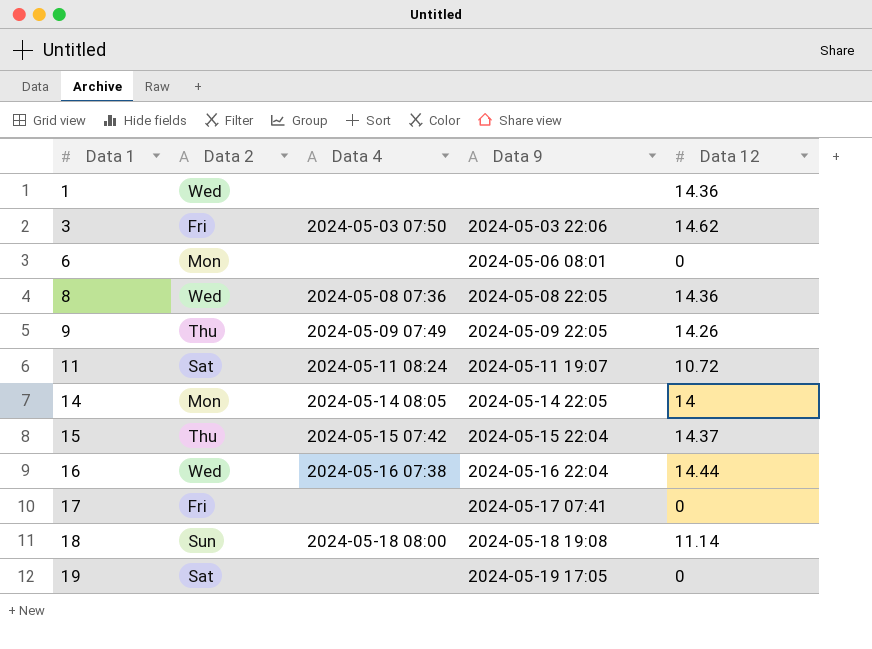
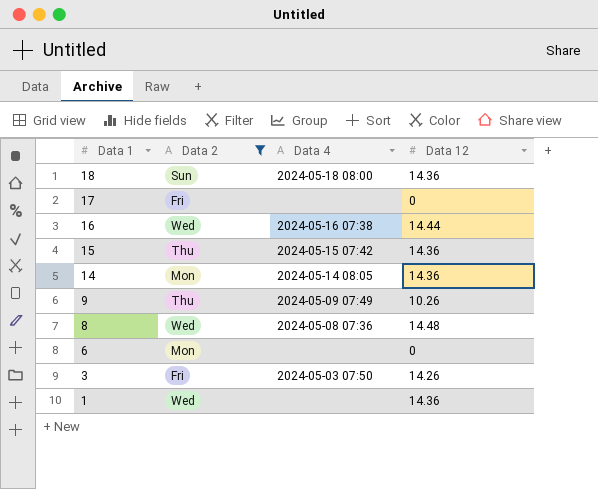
filter: none -> Data 2 != Sat
row order: Data 1 ascending -> Data 1 descending
column Data 9 | position: 4 -> none
18 | Data 12: 11.14 -> 14.36
15 | Data 12: 14.37 -> 14.36
14 | Data 12: 14 -> 14.36
9 | Data 12: 14.26 -> 10.26
8 | Data 12: 14.36 -> 14.48
3 | Data 12: 14.62 -> 14.26

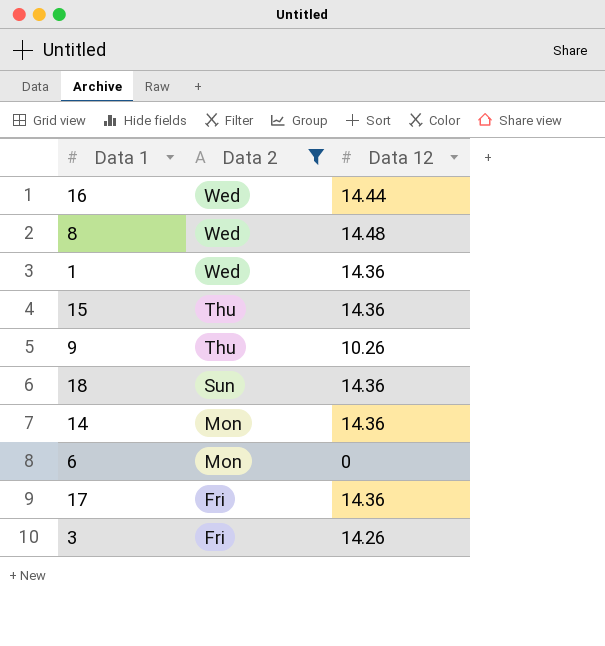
row order: Data 1 descending -> Data 2 descending
column Data 4 | position: 3 -> none
17 | Data 12: 0 -> 14.36

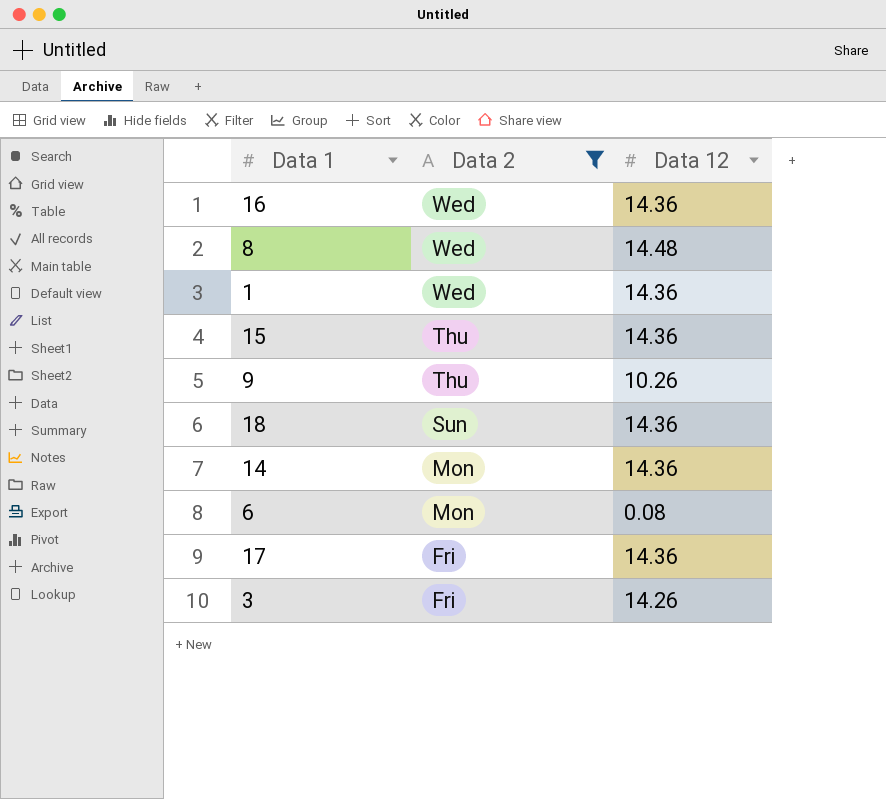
16 | Data 12: 14.44 -> 14.36
6 | Data 12: 0 -> 0.08

